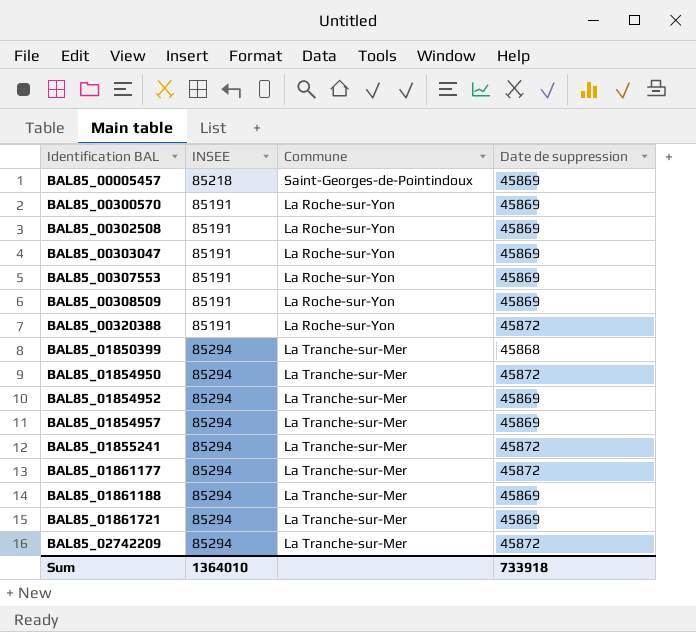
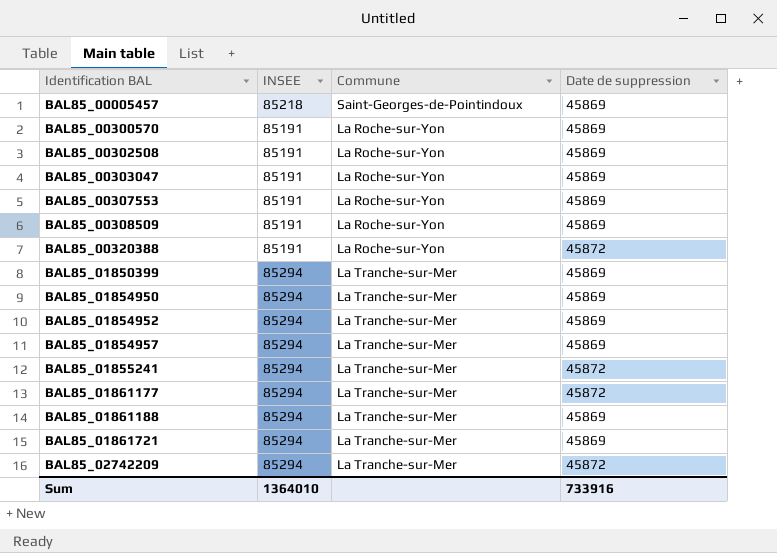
BAL85_01850399 | Date de suppression: 45868 -> 45869
BAL85_01854950 | Date de suppression: 45872 -> 45869
Sum | Date de suppression: 733918 -> 733916

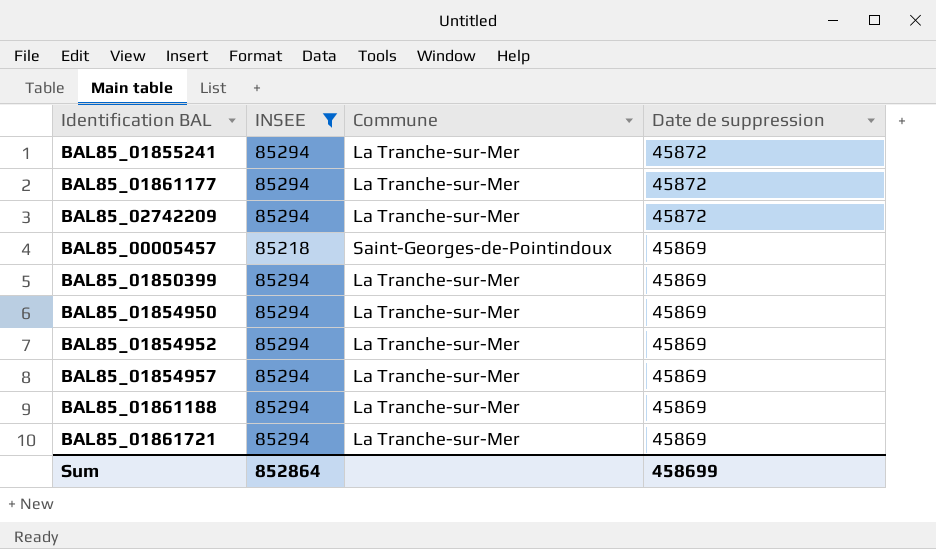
filter: none -> INSEE != 85191
row order: Identification BAL ascending -> Date de suppression descending
Sum | INSEE: 1364010 -> 852864
Sum | Date de suppression: 733916 -> 458699

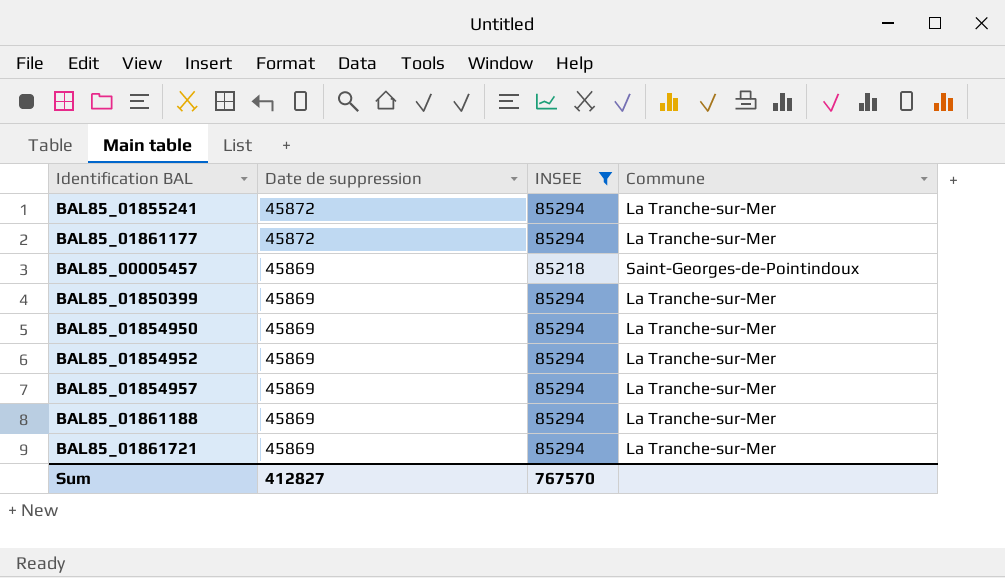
column Date de suppression | position: 4 -> 2
row BAL85_02742209: 85294 | La Tranche-sur-Mer | 45872 -> none
Sum | Date de suppression: 458699 -> 412827
Sum | INSEE: 852864 -> 767570

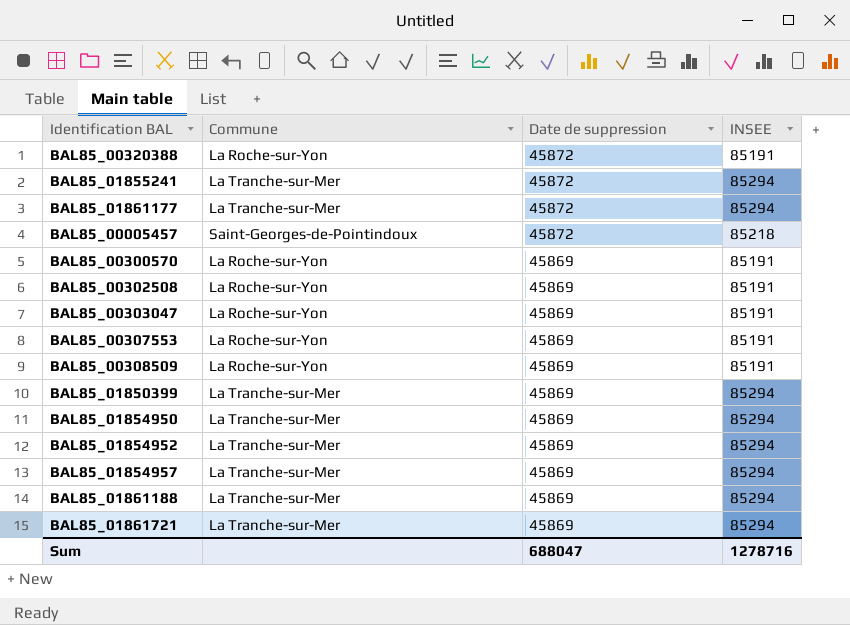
filter: INSEE != 85191 -> none
column Commune | position: 4 -> 2
BAL85_00005457 | Date de suppression: 45869 -> 45872
Sum | Date de suppression: 412827 -> 688047
Sum | INSEE: 767570 -> 1278716

